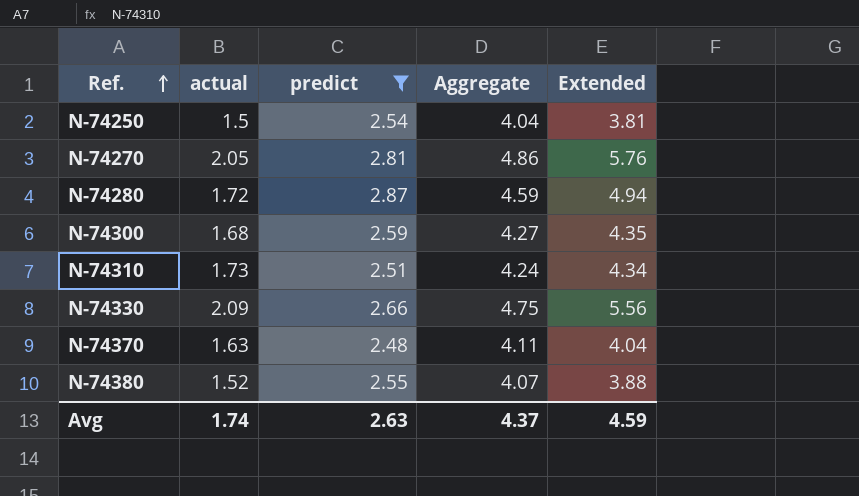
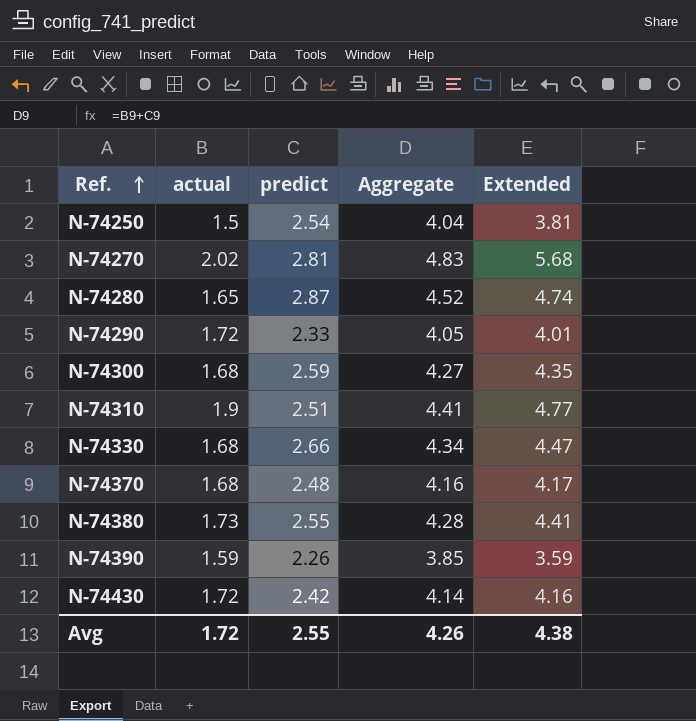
filter: predict >= 2.48 -> none
N-74270 | actual: 2.05 -> 2.02
N-74270 | Aggregate: 4.86 -> 4.83
N-74270 | Extended: 5.76 -> 5.68
N-74280 | actual: 1.72 -> 1.65
N-74280 | Aggregate: 4.59 -> 4.52
N-74280 | Extended: 4.94 -> 4.74
N-74310 | actual: 1.73 -> 1.9
N-74310 | Aggregate: 4.24 -> 4.41
N-74310 | Extended: 4.34 -> 4.77
N-74330 | actual: 2.09 -> 1.68
N-74330 | Aggregate: 4.75 -> 4.34
N-74330 | Extended: 5.56 -> 4.47
N-74370 | actual: 1.63 -> 1.68
N-74370 | Aggregate: 4.11 -> 4.16
N-74370 | Extended: 4.04 -> 4.17
N-74380 | actual: 1.52 -> 1.73
N-74380 | Aggregate: 4.07 -> 4.28
N-74380 | Extended: 3.88 -> 4.41
Avg | actual: 1.74 -> 1.72
Avg | predict: 2.63 -> 2.55
Avg | Aggregate: 4.37 -> 4.26
Avg | Extended: 4.59 -> 4.38

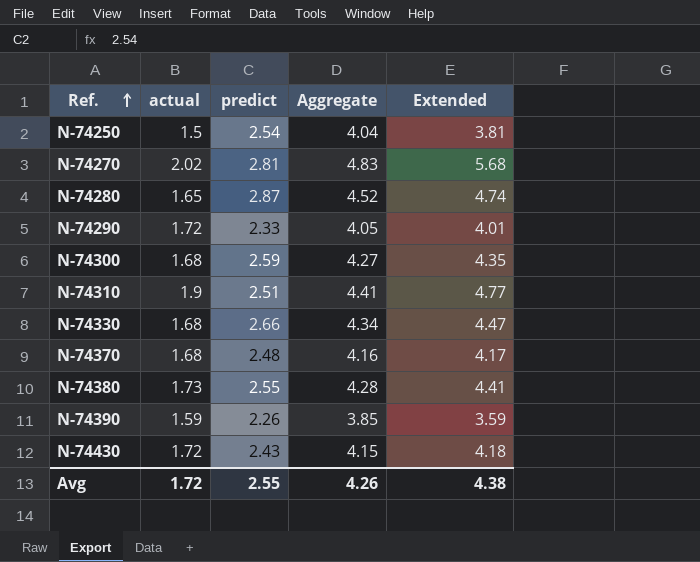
N-74430 | predict: 2.42 -> 2.43
N-74430 | Aggregate: 4.14 -> 4.15
N-74430 | Extended: 4.16 -> 4.18

